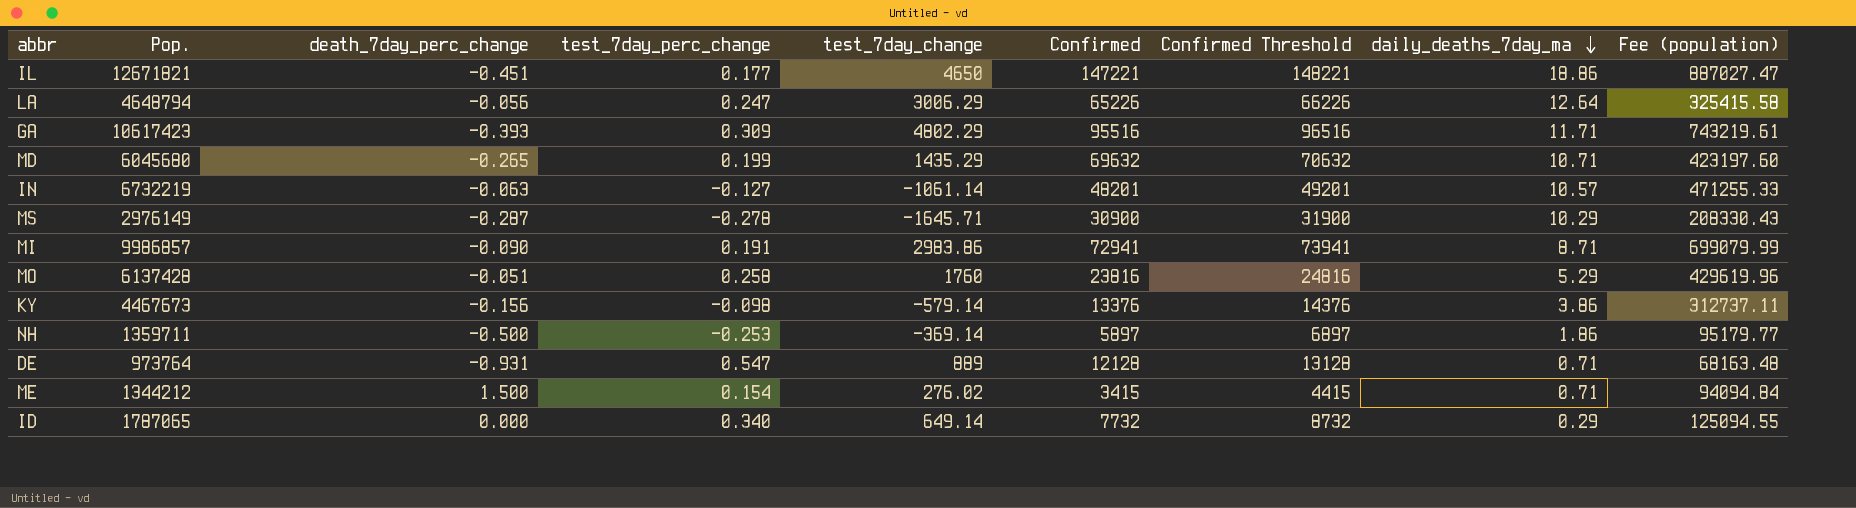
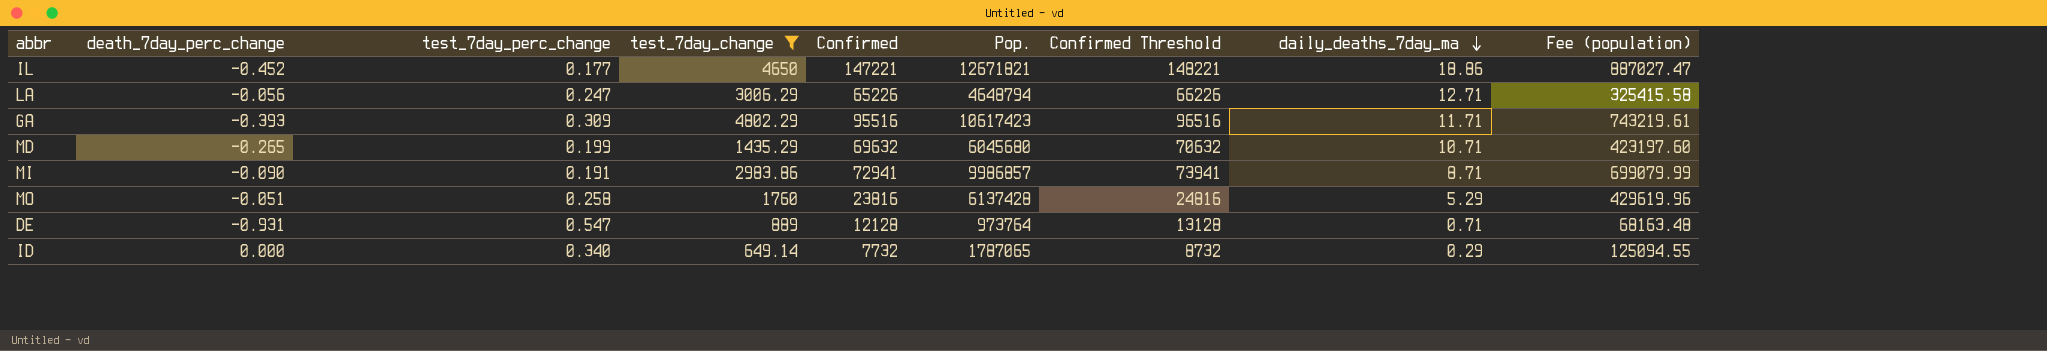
filter: none -> test_7day_change >= 649.14
column Pop. | position: 2 -> 6
IL | death_7day_perc_change: -0.451 -> -0.452
LA | daily_deaths_7day_ma: 12.64 -> 12.71

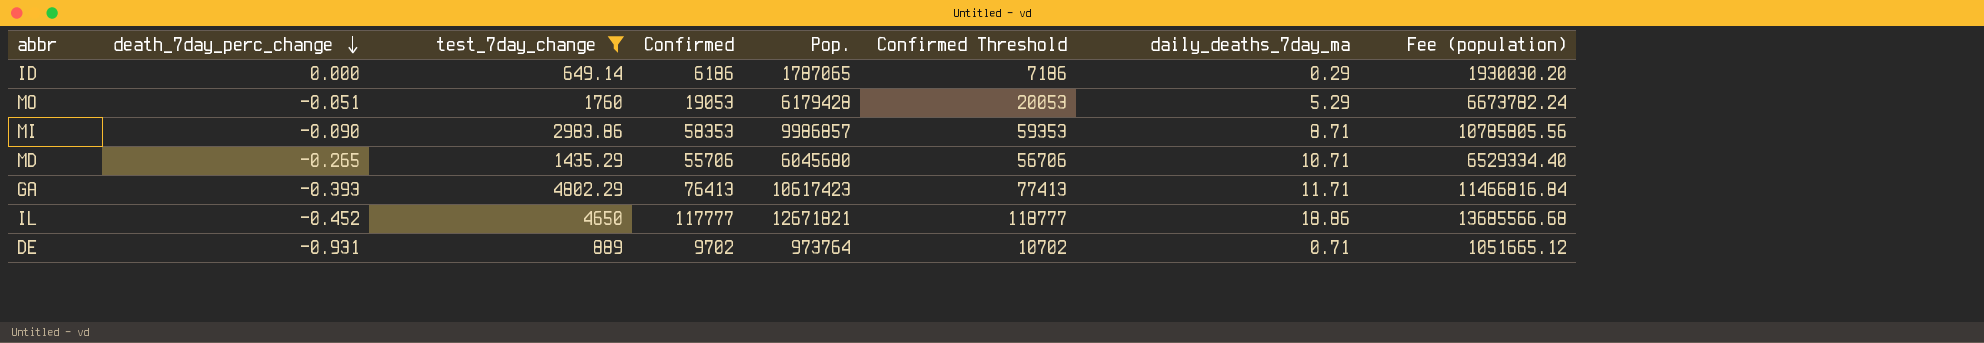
row order: daily_deaths_7day_ma descending -> death_7day_perc_change descending
column test_7day_perc_change | position: 3 -> none
column Fee (population) | formula: [Pop.] * 0.07 -> [Pop.] * 1.08
row LA: -0.056 | 0.247 | 3006.29 | 65226 | 4648794 | 66226 | 12.71 | 325415.58 -> none
ID | Confirmed: 7732 -> 6186
ID | Confirmed Threshold: 8732 -> 7186
MO | Confirmed: 23816 -> 19053
MO | Pop.: 6137428 -> 6179428
MO | Confirmed Threshold: 24816 -> 20053
MI | Confirmed: 72941 -> 58353
MI | Confirmed Threshold: 73941 -> 59353
MD | Confirmed: 69632 -> 55706
MD | Confirmed Threshold: 70632 -> 56706
GA | Confirmed: 95516 -> 76413
GA | Confirmed Threshold: 96516 -> 77413
IL | Confirmed: 147221 -> 117777
IL | Confirmed Threshold: 148221 -> 118777
DE | Confirmed: 12128 -> 9702
DE | Confirmed Threshold: 13128 -> 10702

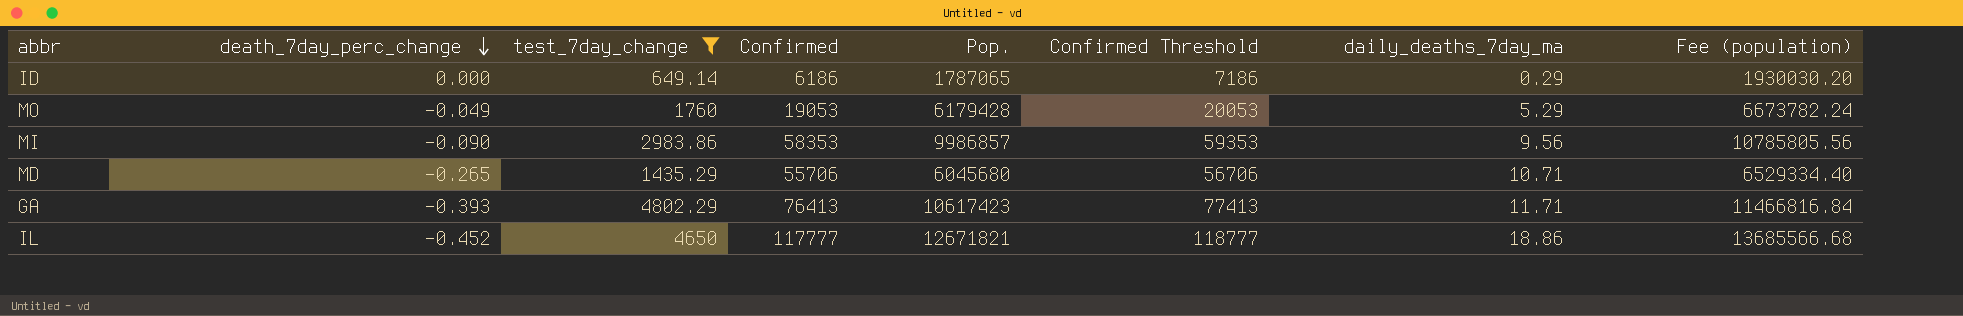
row DE: -0.931 | 889 | 9702 | 973764 | 10702 | 0.71 | 1051665.12 -> none
MO | death_7day_perc_change: -0.051 -> -0.049
MI | daily_deaths_7day_ma: 8.71 -> 9.56

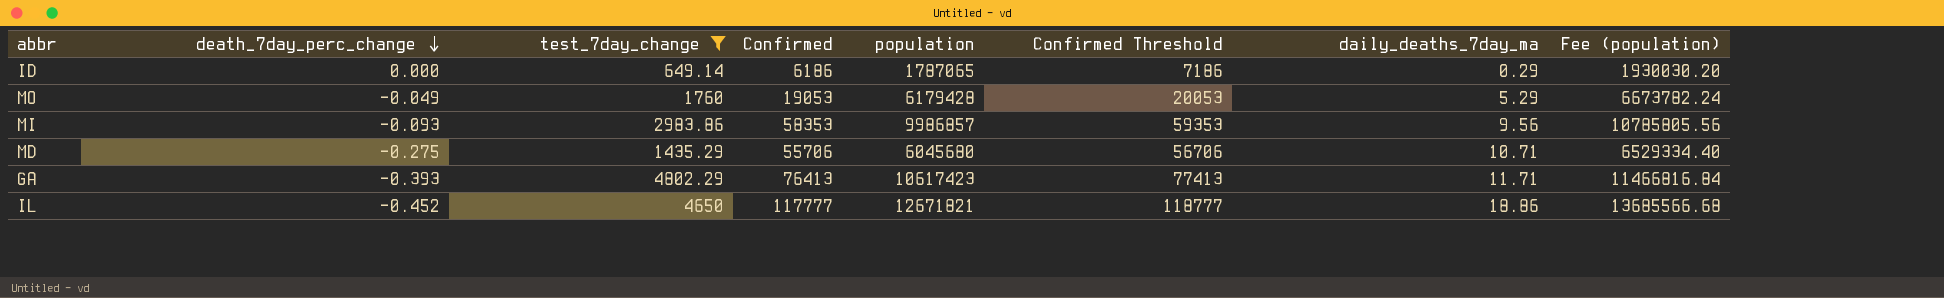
column name: Pop. -> population
MI | death_7day_perc_change: -0.090 -> -0.093
MD | death_7day_perc_change: -0.265 -> -0.275

